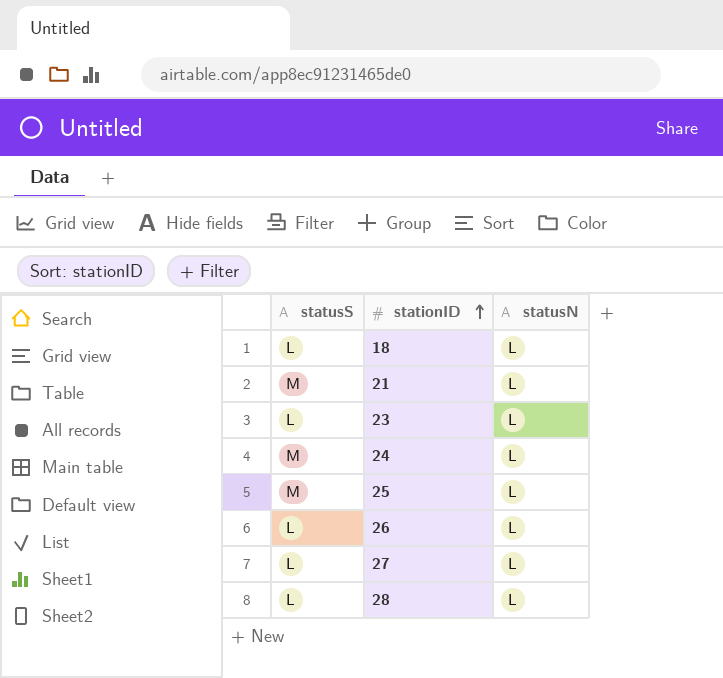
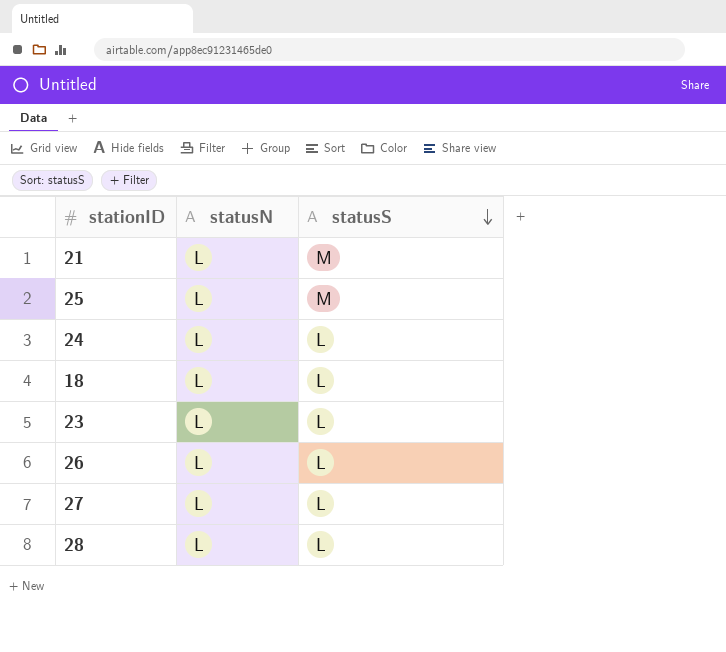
row order: stationID ascending -> statusS descending
column statusS | position: 1 -> 3
24 | statusS: M -> L

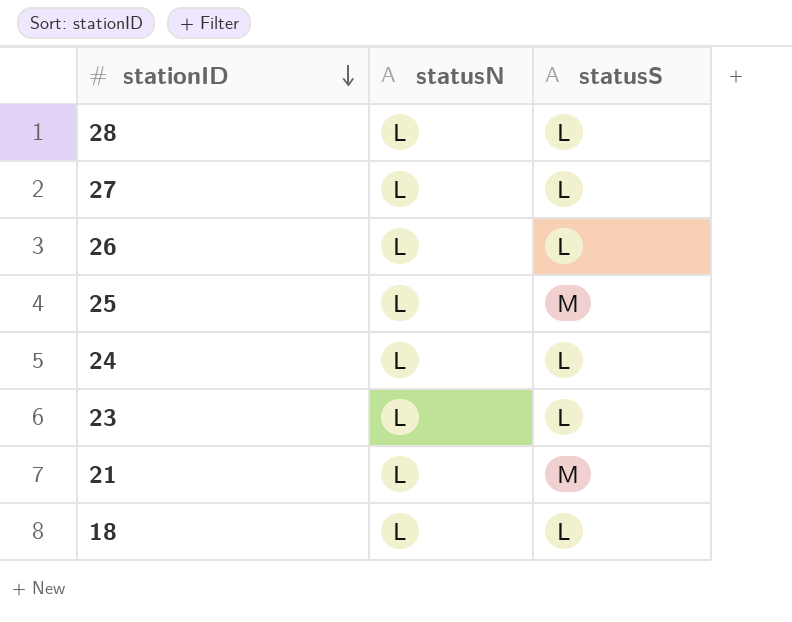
row order: statusS descending -> stationID descending

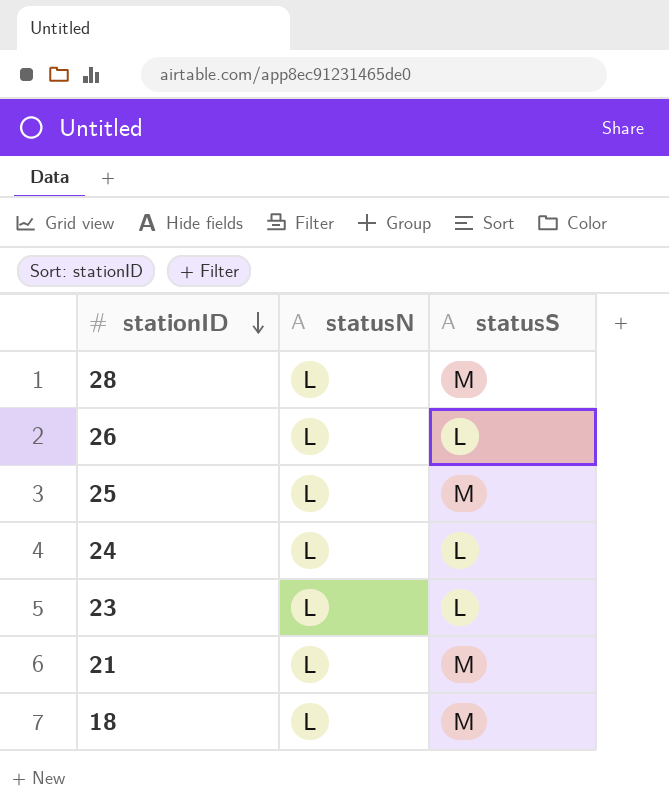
row 27: L | L -> none
28 | statusS: L -> M
18 | statusS: L -> M

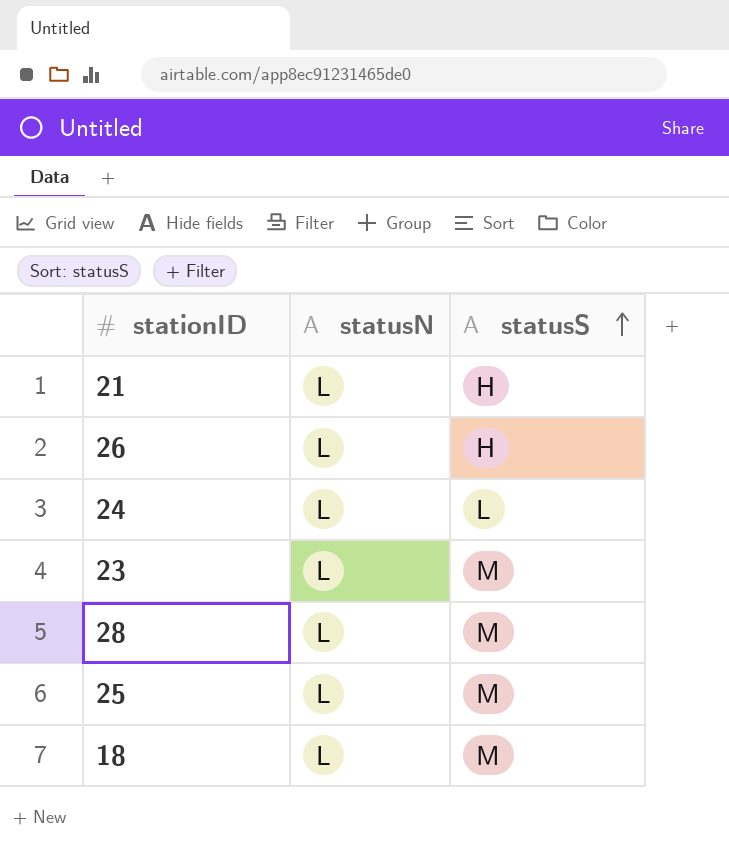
row order: stationID descending -> statusS ascending
21 | statusS: M -> H
26 | statusS: L -> H
23 | statusS: L -> M

